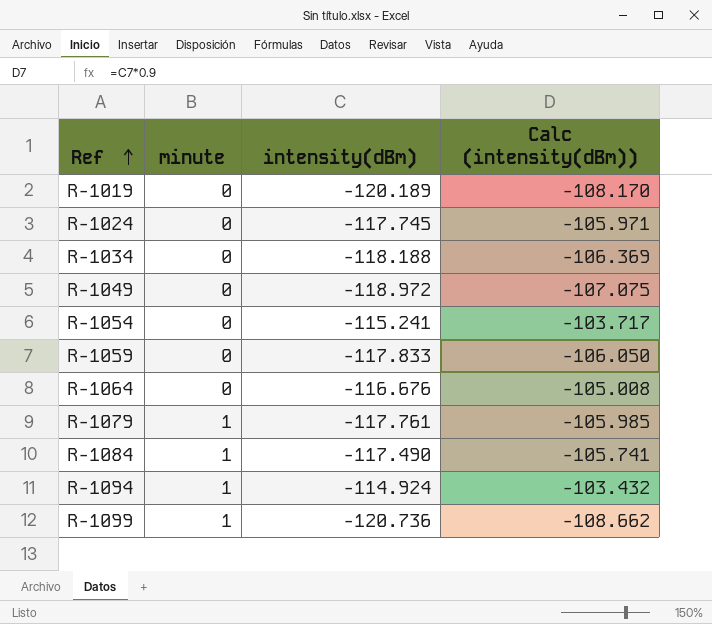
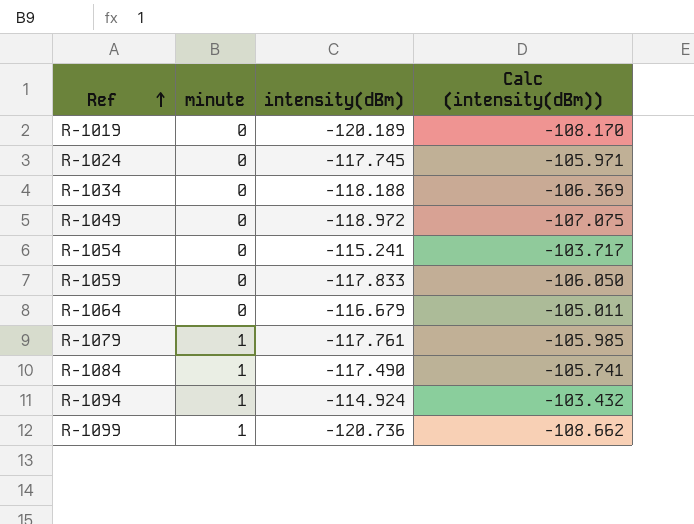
R-1064 | intensity(dBm): -116.676 -> -116.679
R-1064 | Calc (intensity(dBm)): -105.008 -> -105.011

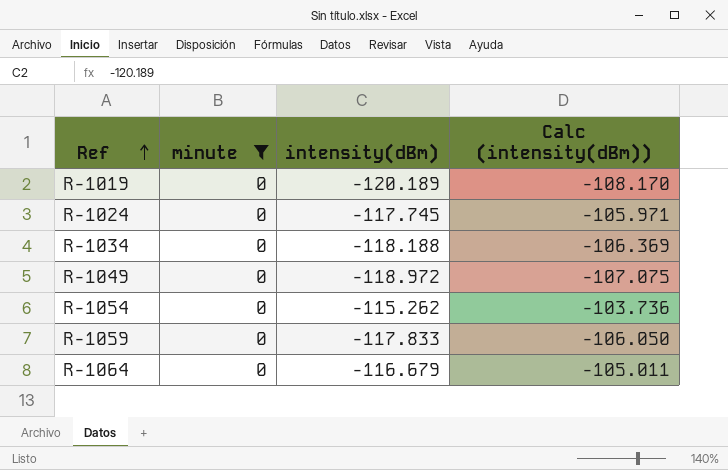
filter: none -> minute = 0
R-1054 | intensity(dBm): -115.241 -> -115.262
R-1054 | Calc (intensity(dBm)): -103.717 -> -103.736

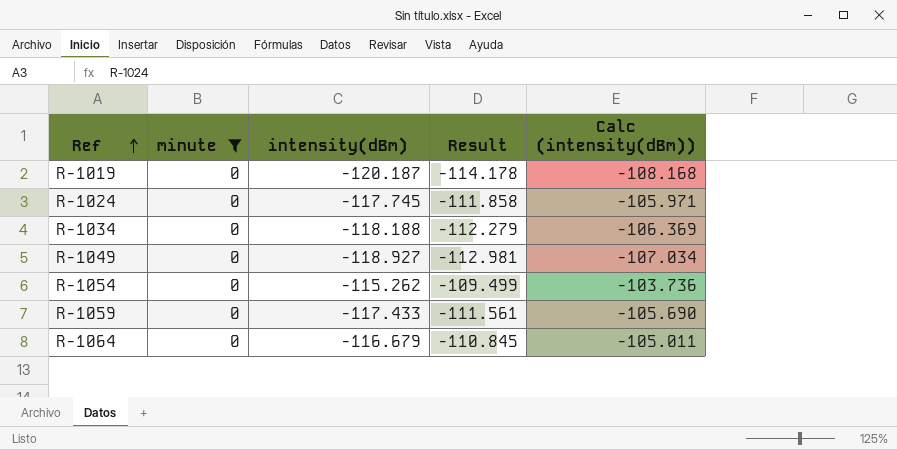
column Result | formula: none -> [intensity(dBm)] * 0.95
R-1019 | intensity(dBm): -120.189 -> -120.187
R-1019 | Calc (intensity(dBm)): -108.170 -> -108.168
R-1049 | intensity(dBm): -118.972 -> -118.927
R-1049 | Calc (intensity(dBm)): -107.075 -> -107.034
R-1059 | intensity(dBm): -117.833 -> -117.433
R-1059 | Calc (intensity(dBm)): -106.050 -> -105.690

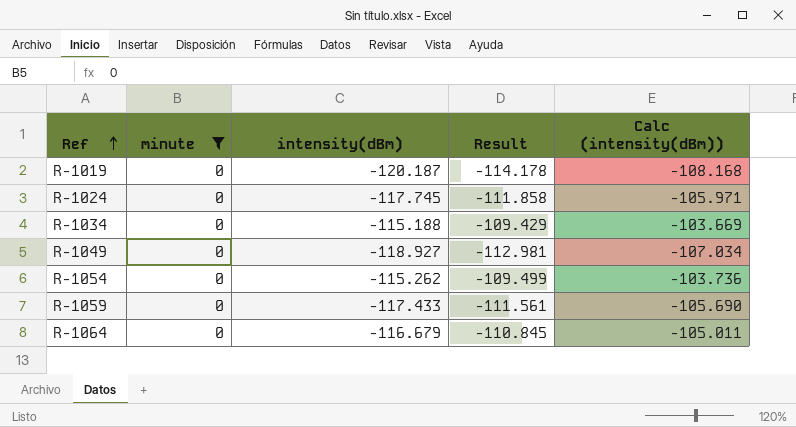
R-1034 | intensity(dBm): -118.188 -> -115.188
R-1034 | Result: -112.279 -> -109.429
R-1034 | Calc (intensity(dBm)): -106.369 -> -103.669

